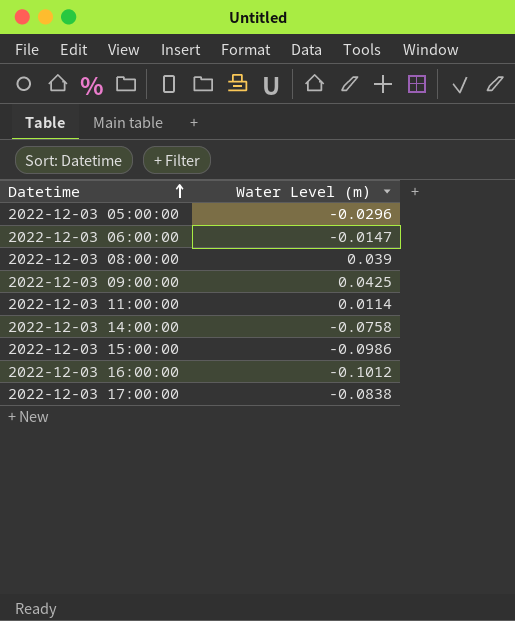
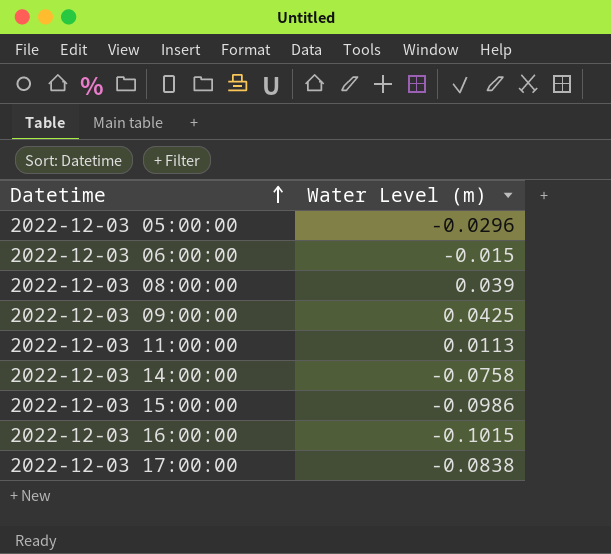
2022-12-03 06:00:00 | Water Level (m): -0.0147 -> -0.015
2022-12-03 11:00:00 | Water Level (m): 0.0114 -> 0.0113
2022-12-03 16:00:00 | Water Level (m): -0.1012 -> -0.1015

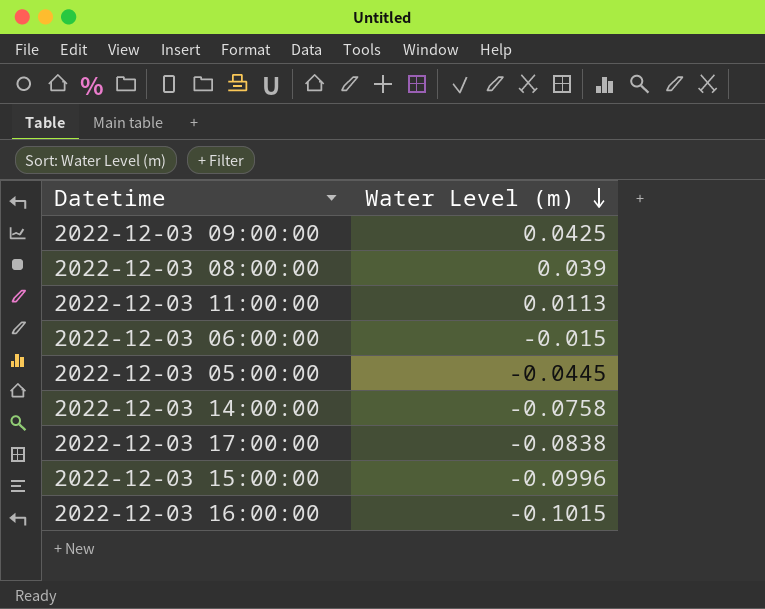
row order: Datetime ascending -> Water Level (m) descending
2022-12-03 05:00:00 | Water Level (m): -0.0296 -> -0.0445
2022-12-03 15:00:00 | Water Level (m): -0.0986 -> -0.0996

